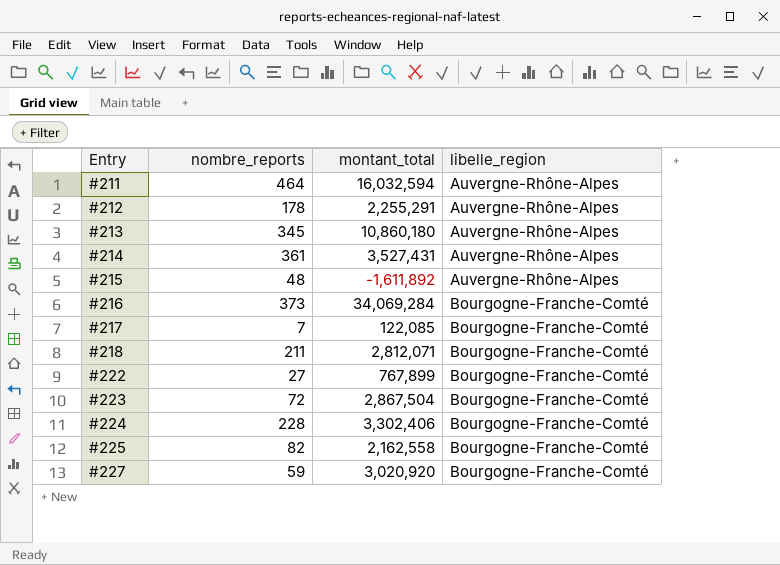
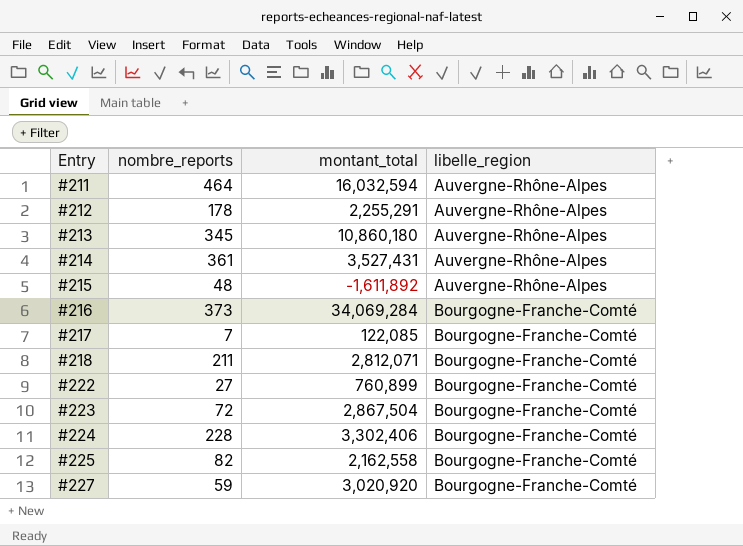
#222 | montant_total: 767,899 -> 760,899

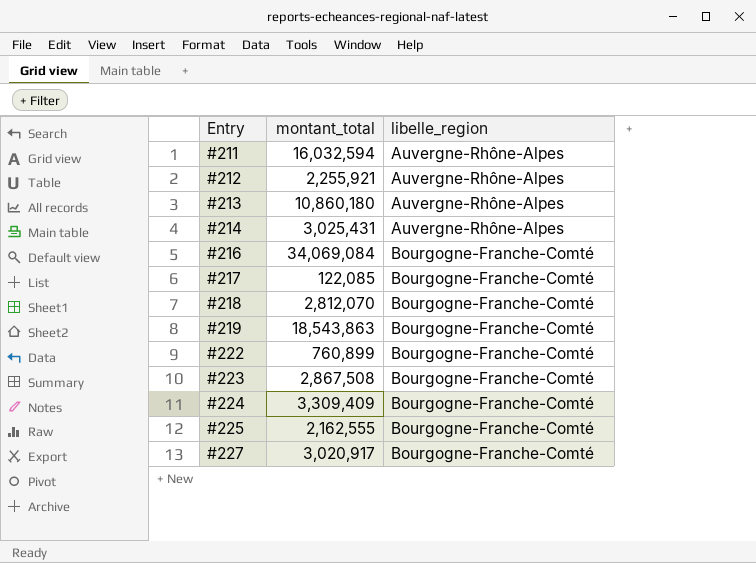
column nombre_reports | position: 2 -> none
row #215: 48 | -1,611,892 | Auvergne-Rhône-Alpes -> none
#212 | montant_total: 2,255,291 -> 2,255,921
#214 | montant_total: 3,527,431 -> 3,025,431
#216 | montant_total: 34,069,284 -> 34,069,084
#218 | montant_total: 2,812,071 -> 2,812,070
row #219: none -> 18,543,863 | Bourgogne-Franche-Comté
#223 | montant_total: 2,867,504 -> 2,867,508
#224 | montant_total: 3,302,406 -> 3,309,409
#225 | montant_total: 2,162,558 -> 2,162,555
#227 | montant_total: 3,020,920 -> 3,020,917

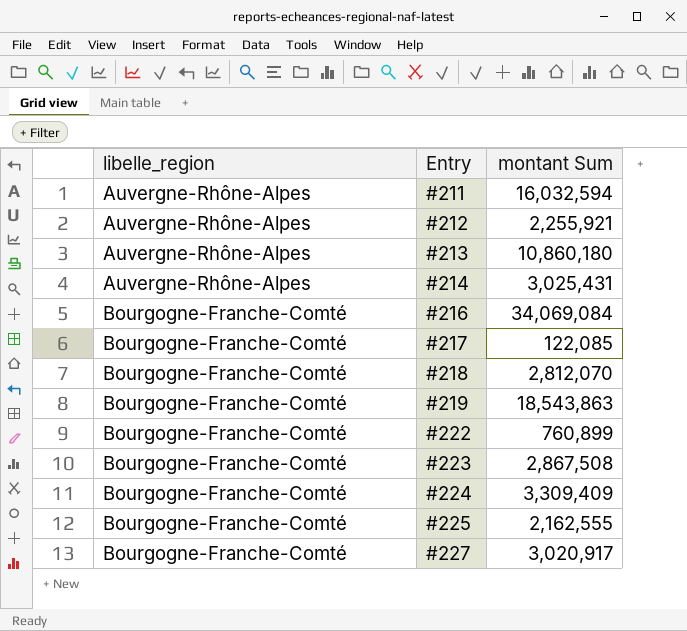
column libelle_region | position: 3 -> 1
column name: montant_total -> montant Sum

